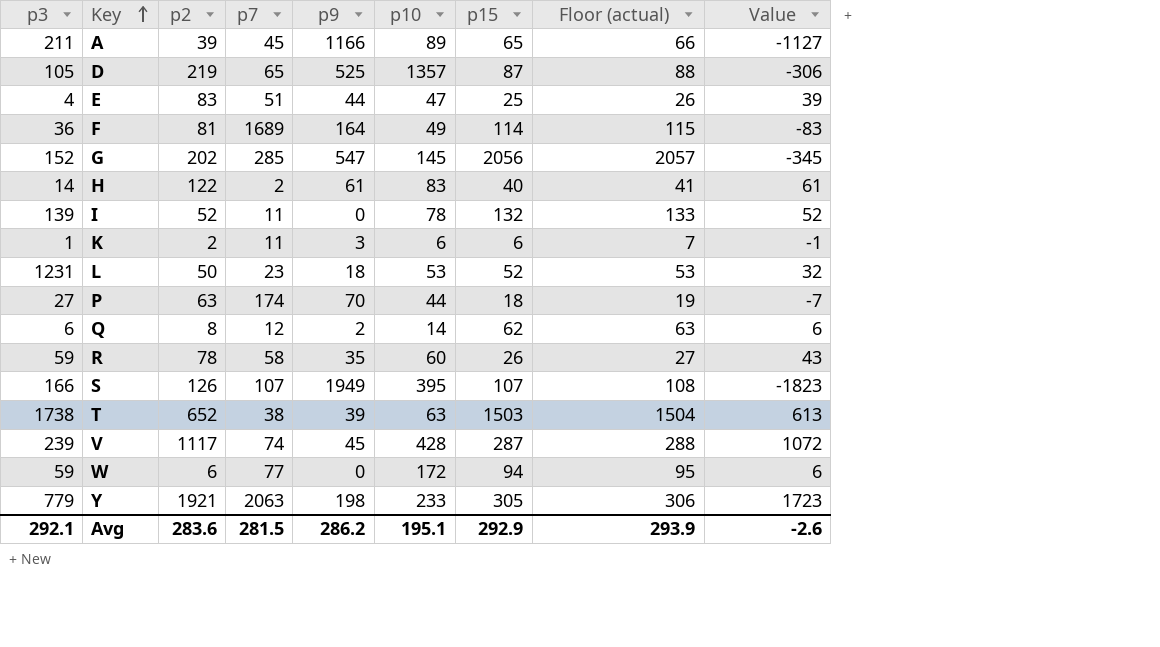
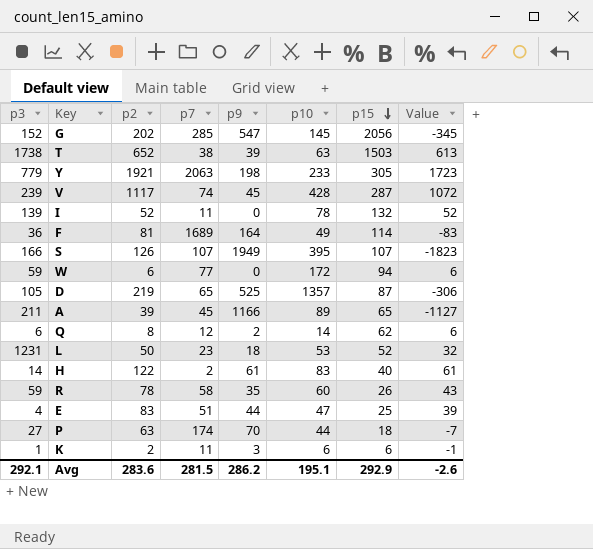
row order: Key ascending -> p15 descending
column Floor (actual) | formula: [p15] + 1 -> none

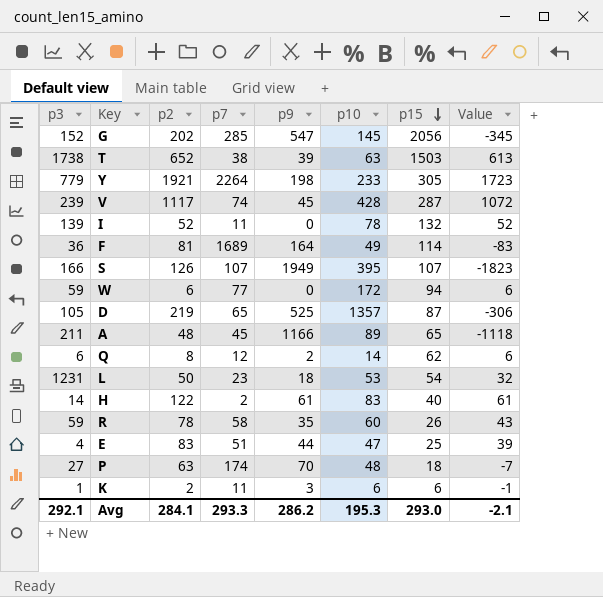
Y | p7: 2063 -> 2264
A | p2: 39 -> 48
A | Value: -1127 -> -1118
L | p15: 52 -> 54
P | p10: 44 -> 48
Avg | p2: 283.6 -> 284.1
Avg | p7: 281.5 -> 293.3
Avg | p10: 195.1 -> 195.3
Avg | p15: 292.9 -> 293.0
Avg | Value: -2.6 -> -2.1

